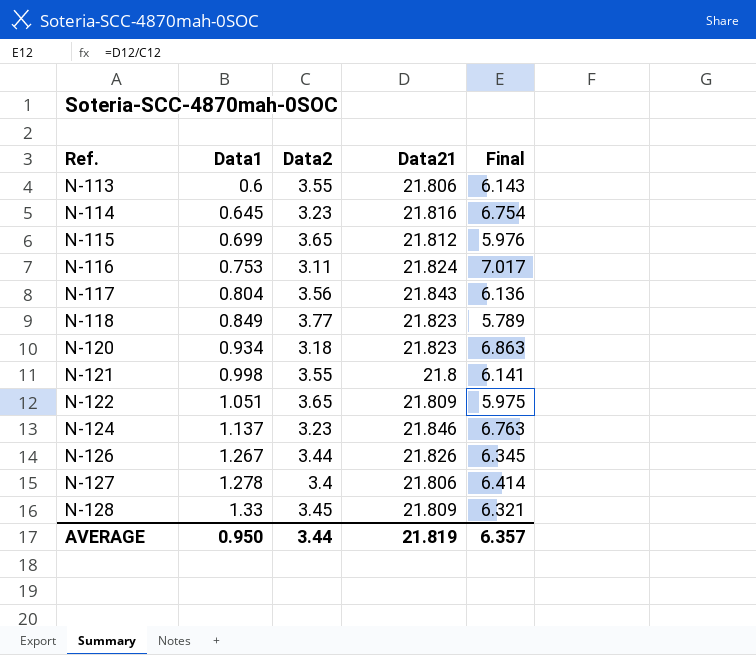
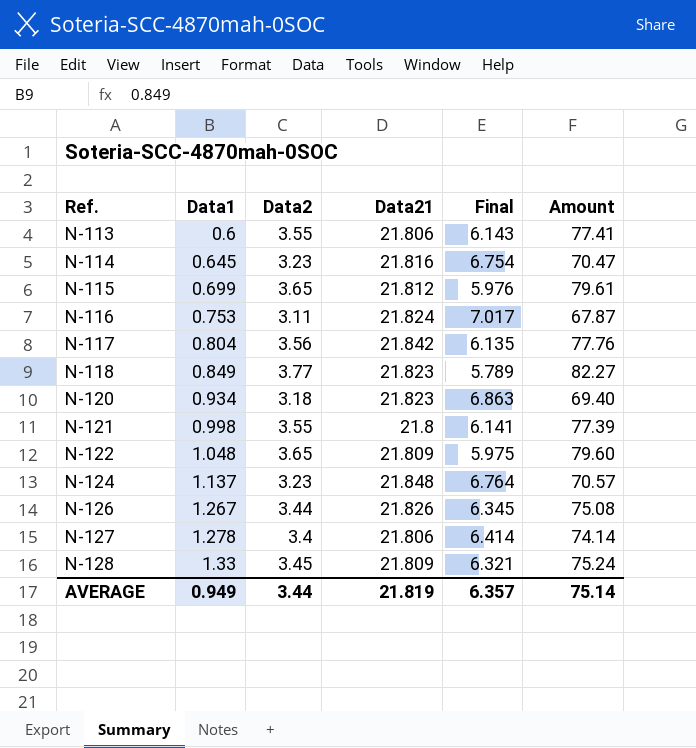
column Amount | formula: none -> [Data2] * [Data21]
N-117 | Data21: 21.843 -> 21.842
N-117 | Final: 6.136 -> 6.135
N-122 | Data1: 1.051 -> 1.048
N-124 | Data21: 21.846 -> 21.848
N-124 | Final: 6.763 -> 6.764
AVERAGE | Data1: 0.950 -> 0.949

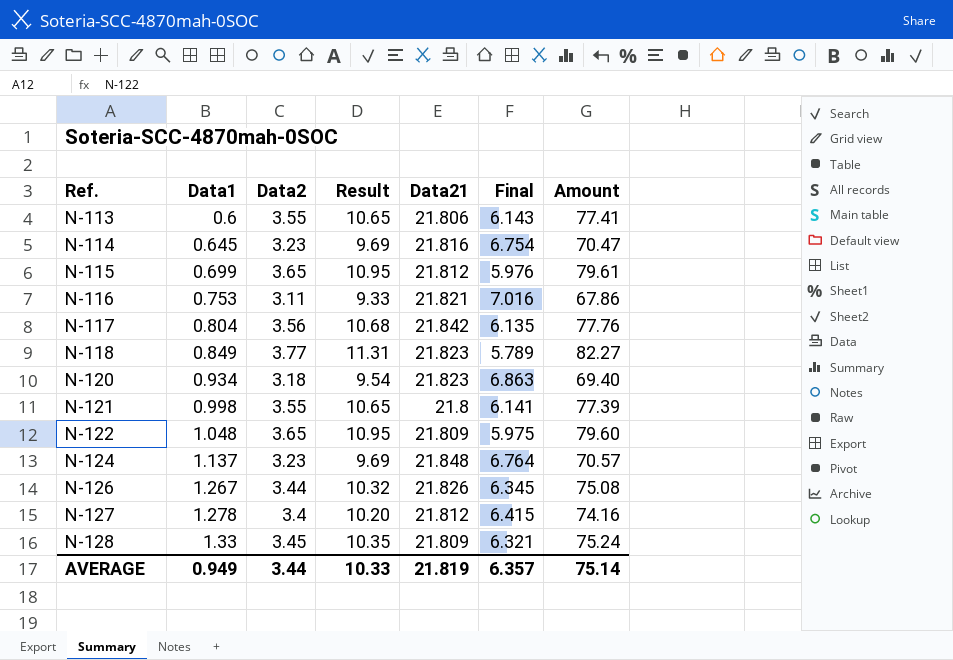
column Result | formula: none -> [Data2] * 3
N-116 | Data21: 21.824 -> 21.821
N-116 | Final: 7.017 -> 7.016
N-116 | Amount: 67.87 -> 67.86
N-127 | Data21: 21.806 -> 21.812
N-127 | Final: 6.414 -> 6.415
N-127 | Amount: 74.14 -> 74.16

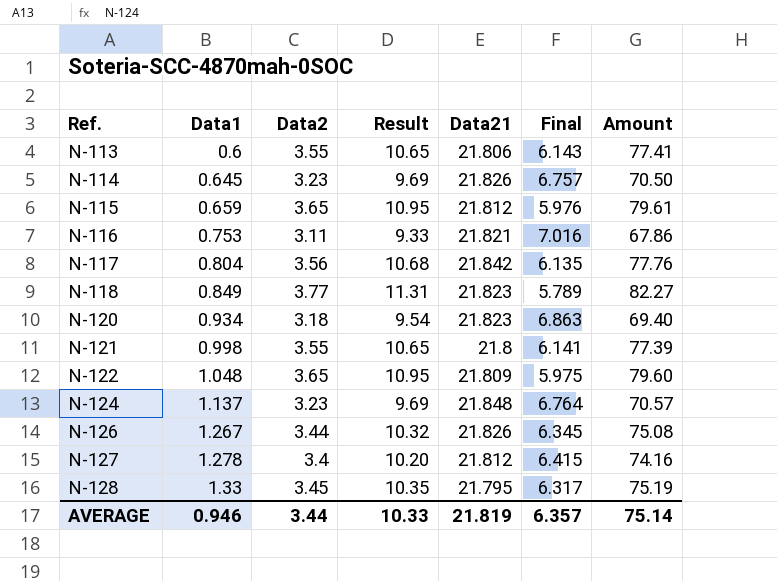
N-114 | Data21: 21.816 -> 21.826
N-114 | Final: 6.754 -> 6.757
N-114 | Amount: 70.47 -> 70.50
N-115 | Data1: 0.699 -> 0.659
N-128 | Data21: 21.809 -> 21.795
N-128 | Final: 6.321 -> 6.317
N-128 | Amount: 75.24 -> 75.19
AVERAGE | Data1: 0.949 -> 0.946

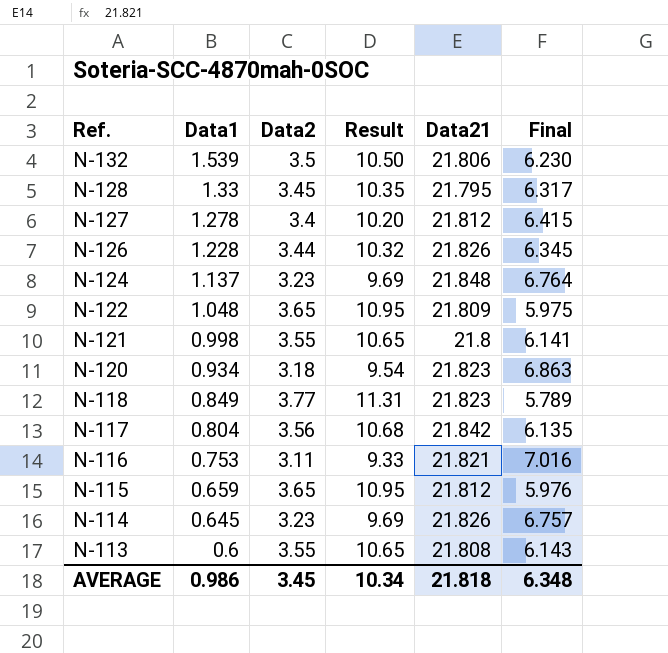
row order: Ref. ascending -> Ref. descending
column Amount | formula: [Data2] * [Data21] -> none
row N-132: none -> 1.539 | 3.5 | 10.50 | 21.806 | 6.230
N-126 | Data1: 1.267 -> 1.228
N-113 | Data21: 21.806 -> 21.808
AVERAGE | Data1: 0.946 -> 0.986
AVERAGE | Data2: 3.44 -> 3.45
AVERAGE | Result: 10.33 -> 10.34
AVERAGE | Data21: 21.819 -> 21.818
AVERAGE | Final: 6.357 -> 6.348

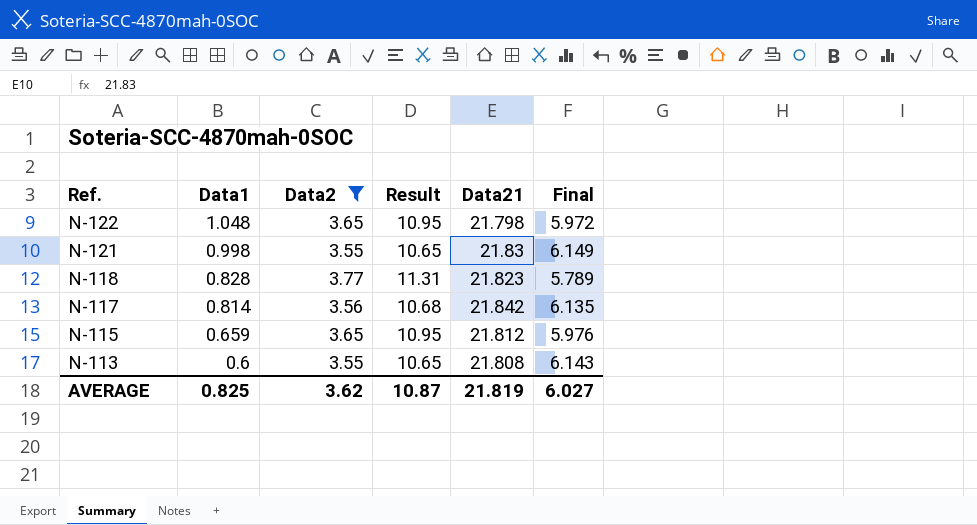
filter: none -> Data2 >= 3.55
N-122 | Data21: 21.809 -> 21.798
N-122 | Final: 5.975 -> 5.972
N-121 | Data21: 21.8 -> 21.83
N-121 | Final: 6.141 -> 6.149
N-118 | Data1: 0.849 -> 0.828
N-117 | Data1: 0.804 -> 0.814
AVERAGE | Data1: 0.986 -> 0.825
AVERAGE | Data2: 3.45 -> 3.62
AVERAGE | Result: 10.34 -> 10.87
AVERAGE | Data21: 21.818 -> 21.819
AVERAGE | Final: 6.348 -> 6.027

